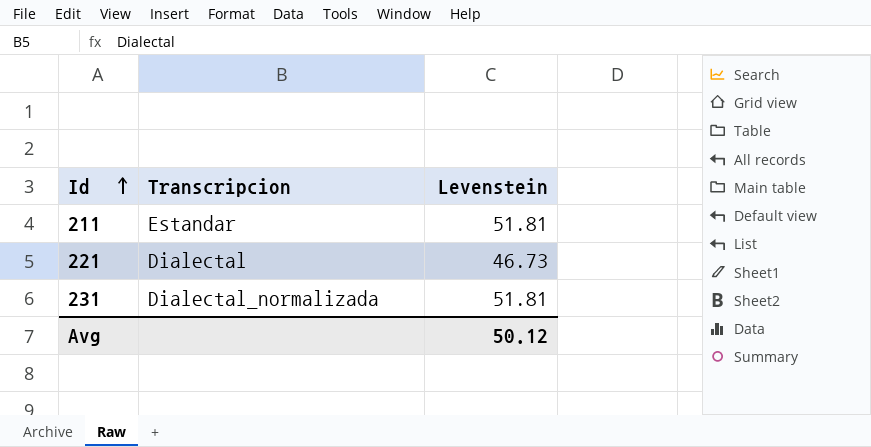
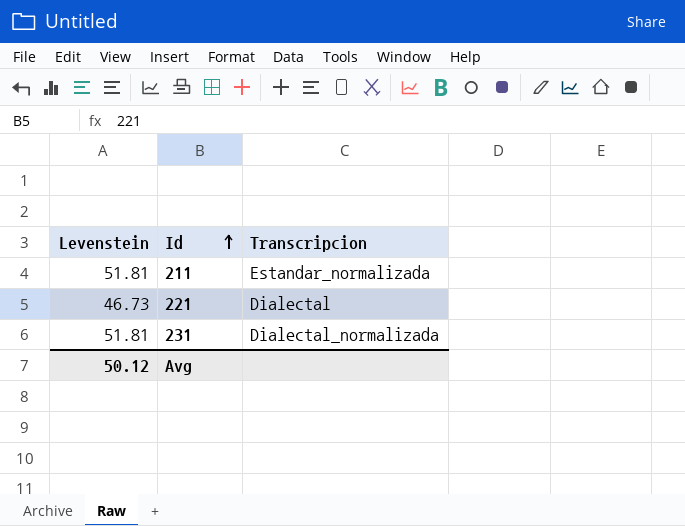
column Levenstein | position: 3 -> 1
211 | Transcripcion: Estandar -> Estandar_normalizada

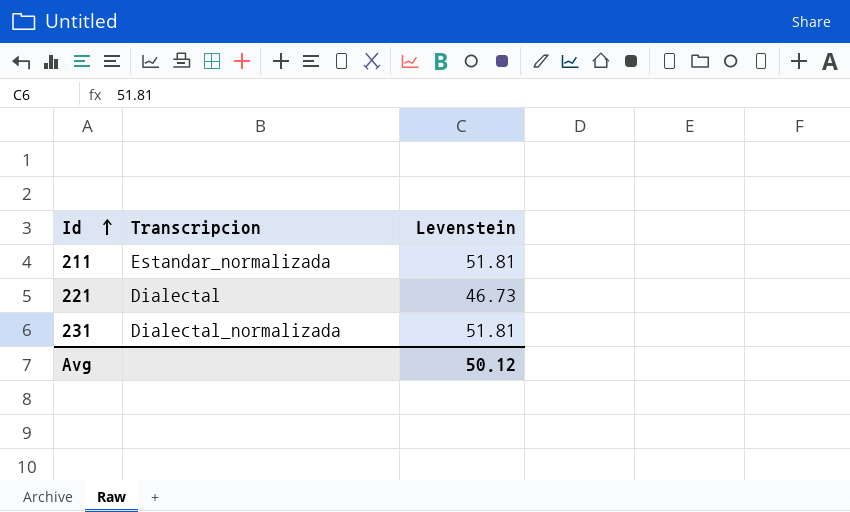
column Levenstein | position: 1 -> 3

